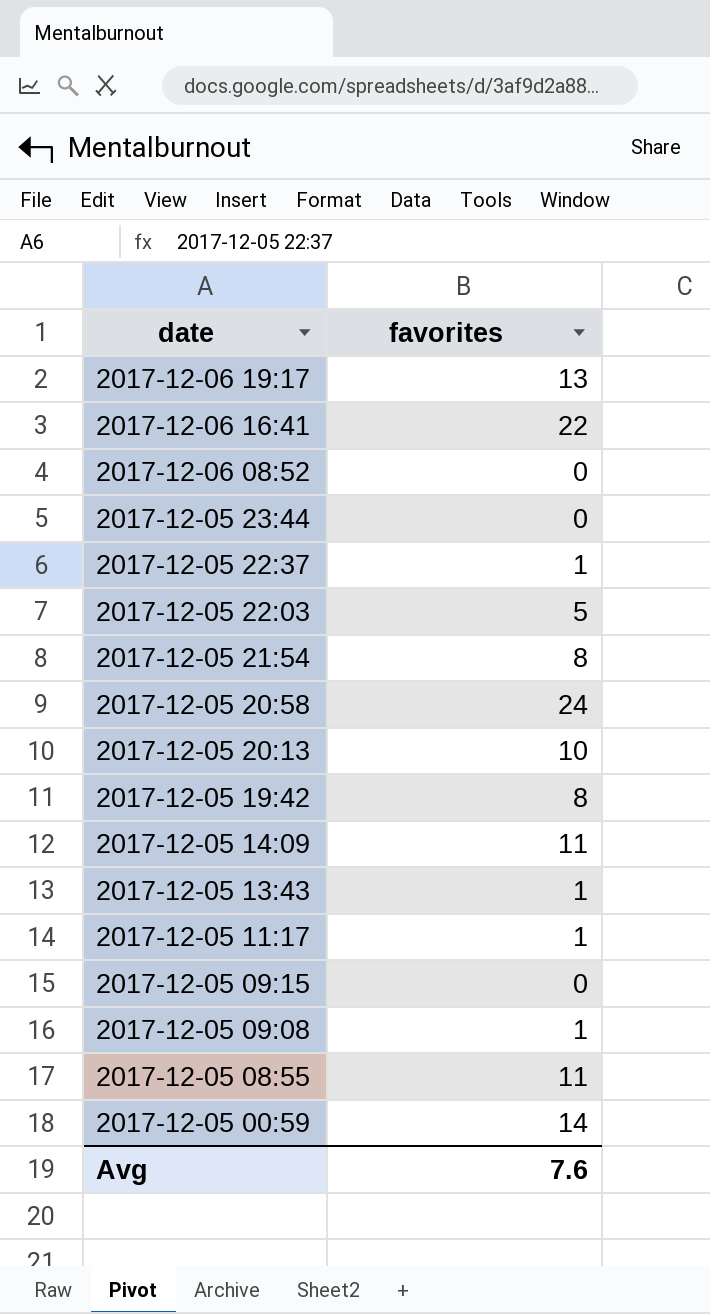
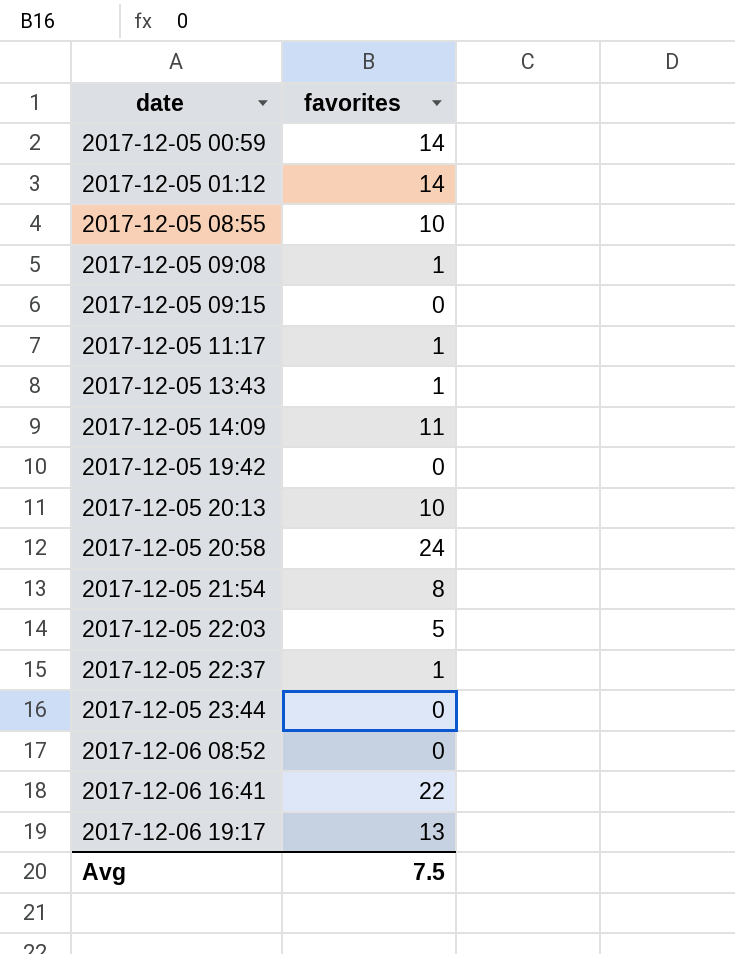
row order: date descending -> date ascending
row 2017-12-05 01:12: none -> 14
2017-12-05 08:55 | favorites: 11 -> 10
2017-12-05 19:42 | favorites: 8 -> 0
Avg | favorites: 7.6 -> 7.5

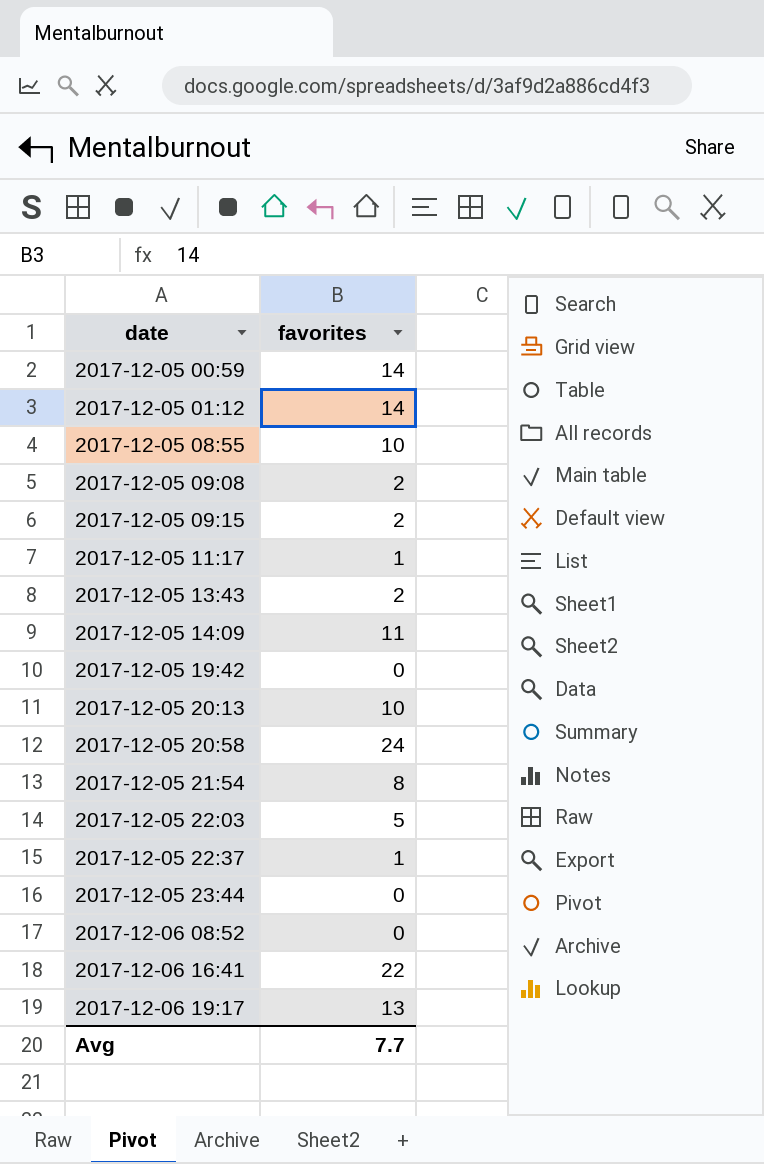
2017-12-05 09:08 | favorites: 1 -> 2
2017-12-05 09:15 | favorites: 0 -> 2
2017-12-05 13:43 | favorites: 1 -> 2
Avg | favorites: 7.5 -> 7.7

